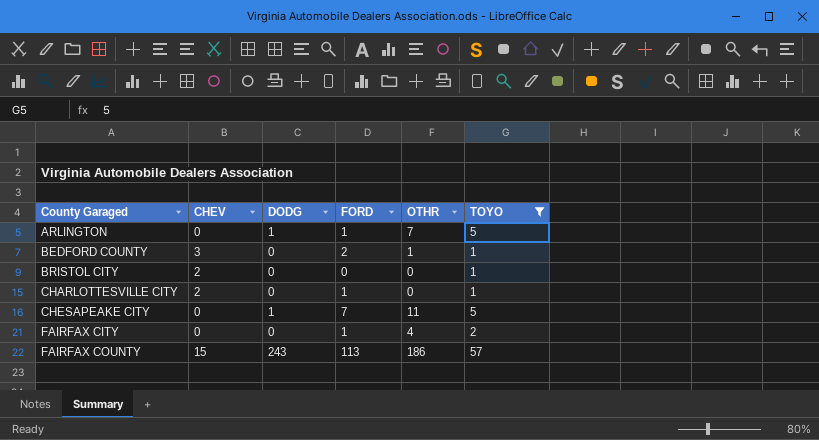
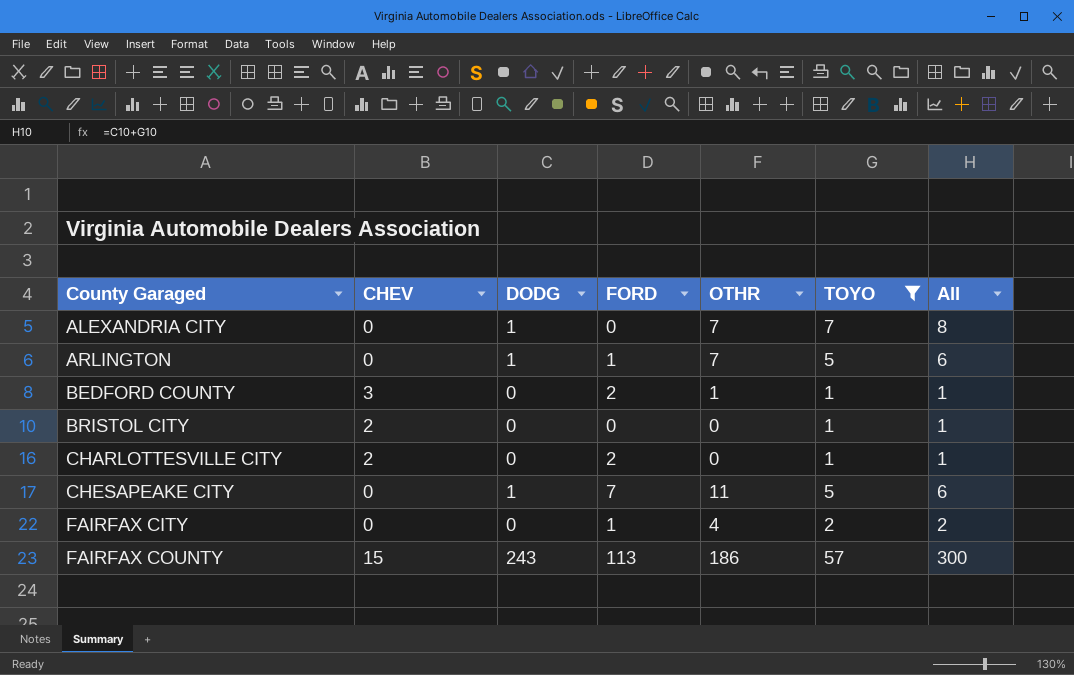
column All | formula: none -> [DODG] + [TOYO]
row ALEXANDRIA CITY: none -> 0 | 1 | 0 | 7 | 7 | 8
CHARLOTTESVILLE CITY | FORD: 1 -> 2

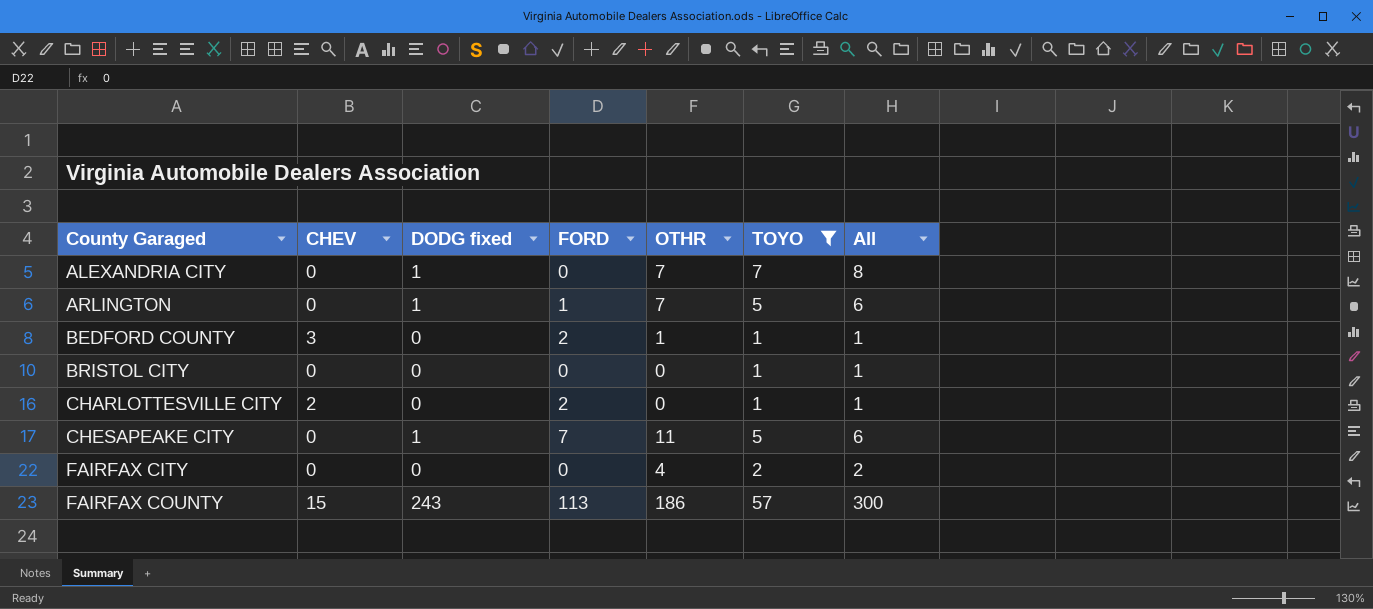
column name: DODG -> DODG fixed
BRISTOL CITY | CHEV: 2 -> 0
FAIRFAX CITY | FORD: 1 -> 0

